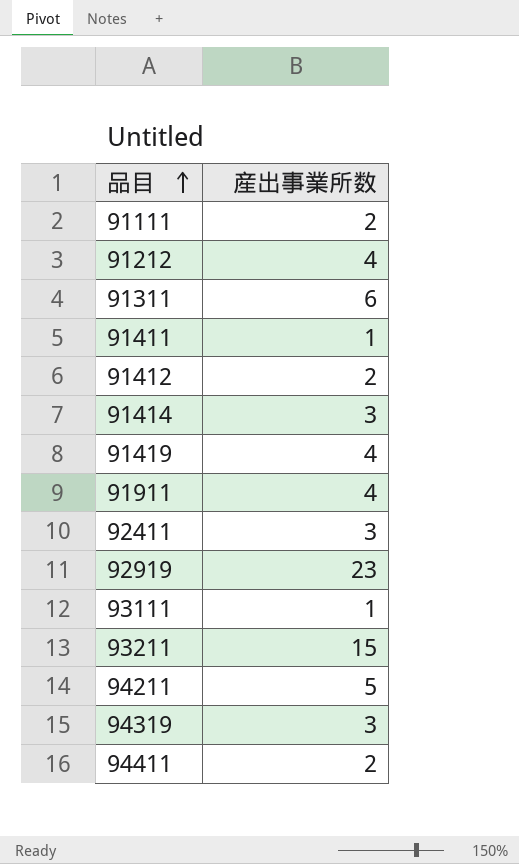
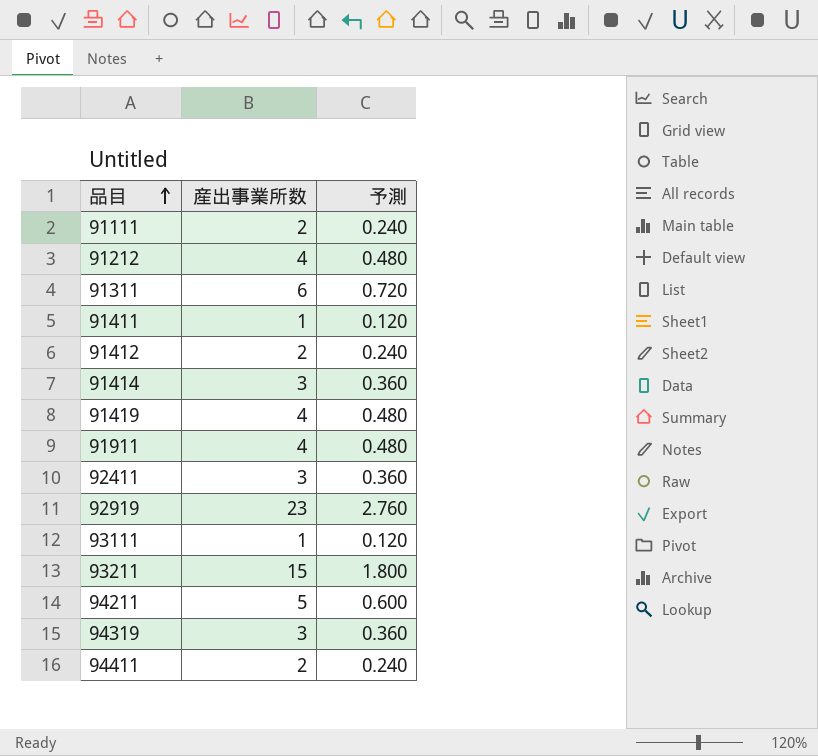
column 予測 | formula: none -> [産出事業所数] * 0.12

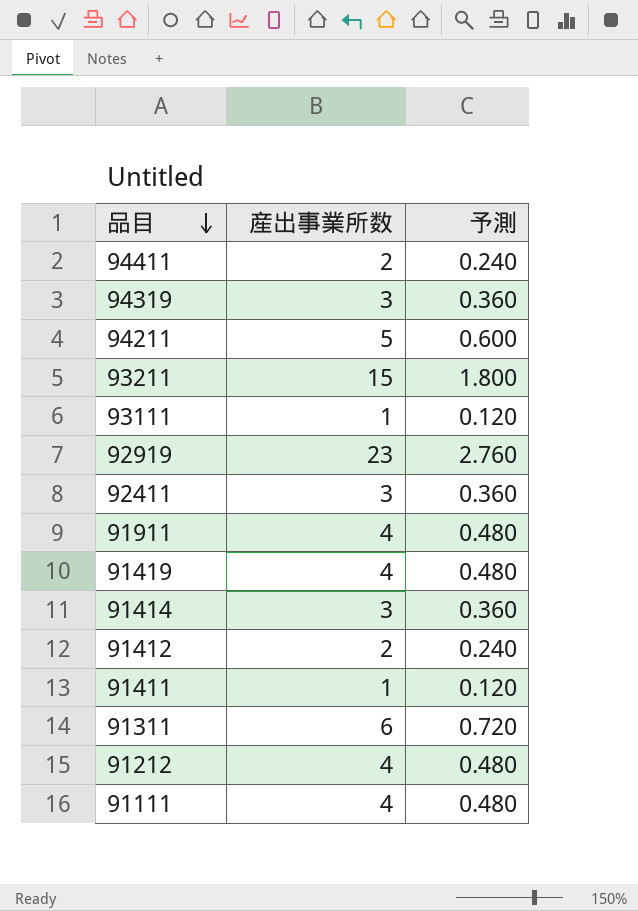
row order: 品目 ascending -> 品目 descending
91111 | 産出事業所数: 2 -> 4
91111 | 予測: 0.240 -> 0.480

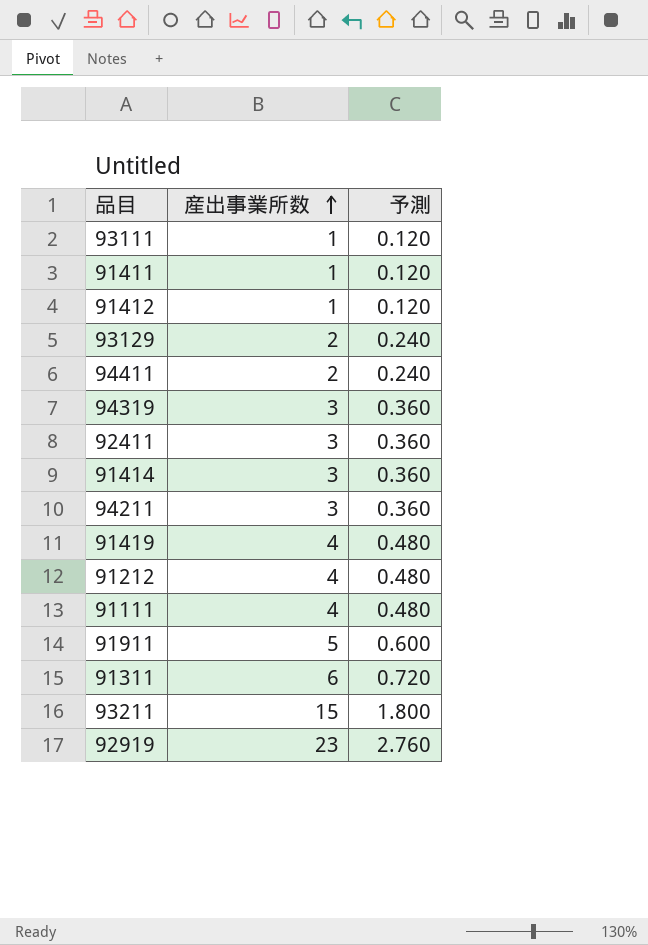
row order: 品目 descending -> 産出事業所数 ascending
91412 | 産出事業所数: 2 -> 1
91412 | 予測: 0.240 -> 0.120
row 93129: none -> 2 | 0.240
94211 | 産出事業所数: 5 -> 3
94211 | 予測: 0.600 -> 0.360
91911 | 産出事業所数: 4 -> 5
91911 | 予測: 0.480 -> 0.600

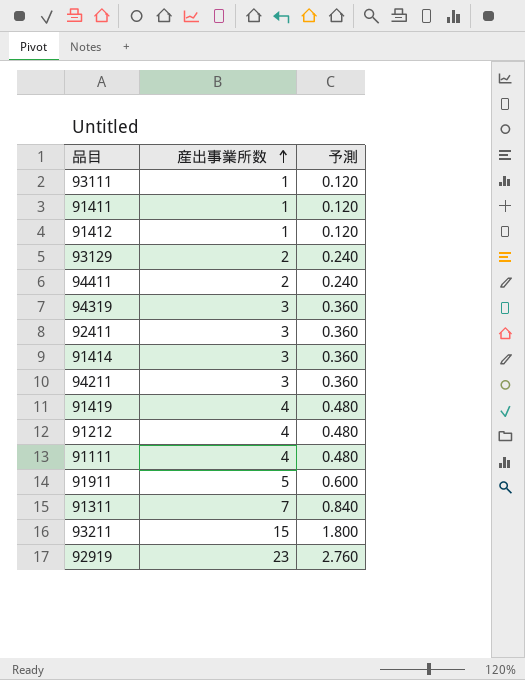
91311 | 産出事業所数: 6 -> 7
91311 | 予測: 0.720 -> 0.840

